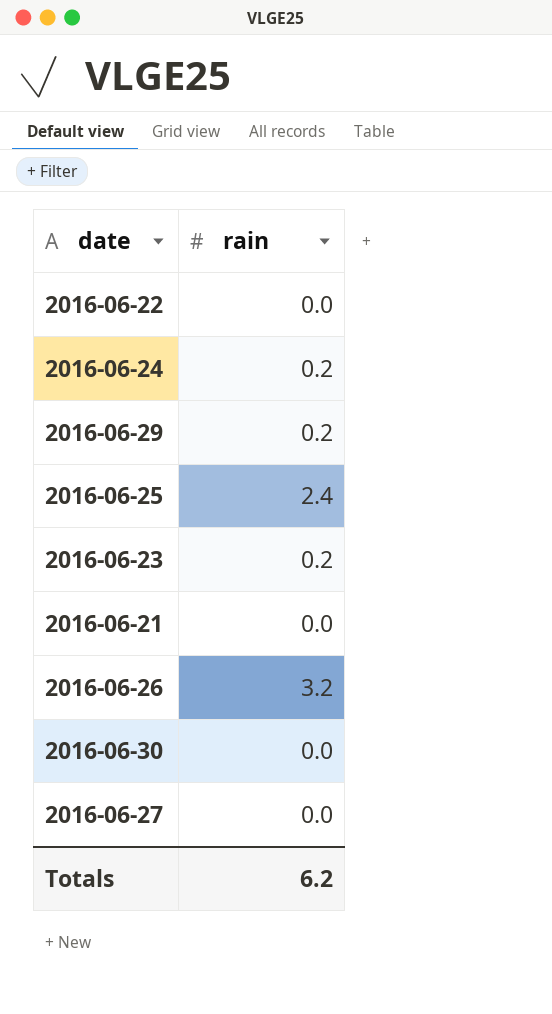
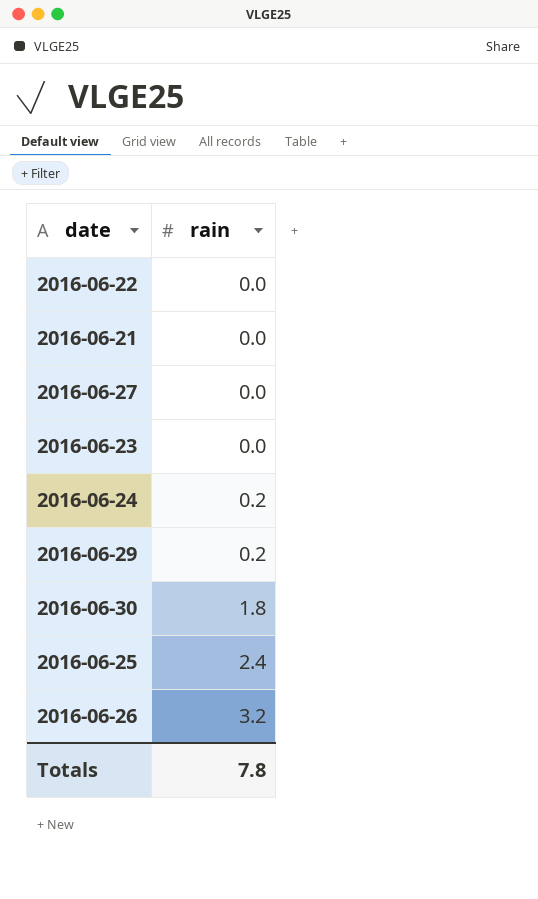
row order: none -> rain ascending
2016-06-23 | rain: 0.2 -> 0.0
2016-06-30 | rain: 0.0 -> 1.8
Totals | rain: 6.2 -> 7.8

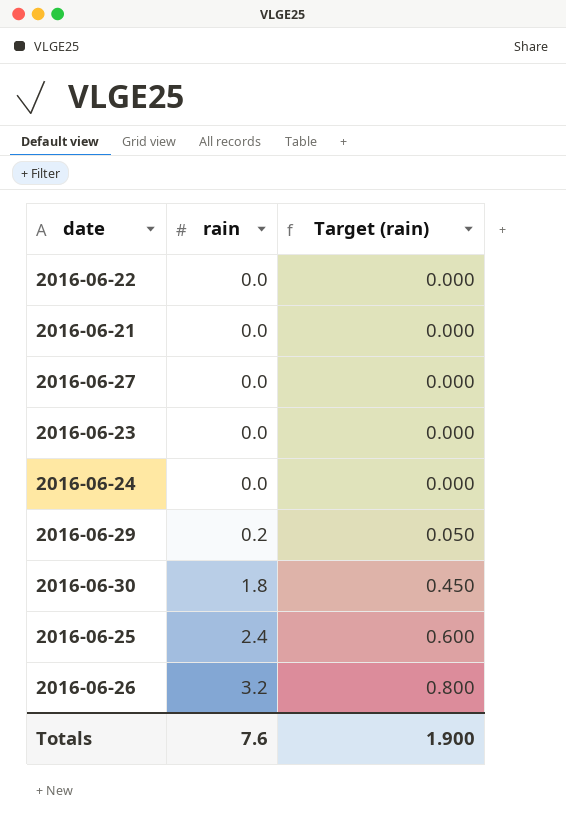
column Target (rain) | formula: none -> [rain] * 0.25
2016-06-24 | rain: 0.2 -> 0.0
Totals | rain: 7.8 -> 7.6

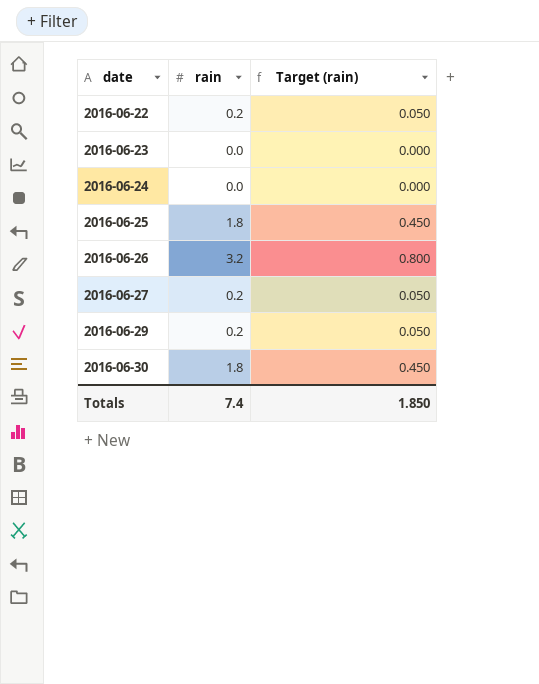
row order: rain ascending -> date ascending
row 2016-06-21: 0.0 | 0.000 -> none
2016-06-22 | rain: 0.0 -> 0.2
2016-06-22 | Target (rain): 0.000 -> 0.050
2016-06-25 | rain: 2.4 -> 1.8
2016-06-25 | Target (rain): 0.600 -> 0.450
2016-06-27 | rain: 0.0 -> 0.2
2016-06-27 | Target (rain): 0.000 -> 0.050
Totals | rain: 7.6 -> 7.4
Totals | Target (rain): 1.900 -> 1.850

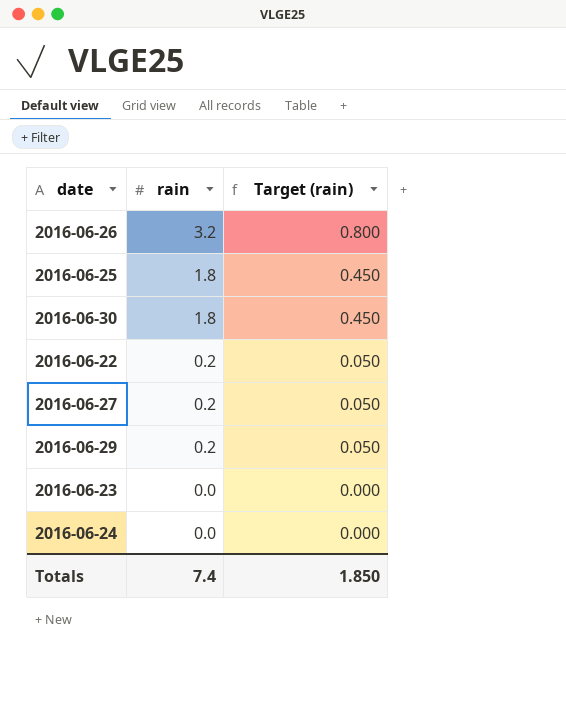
row order: date ascending -> rain descending

